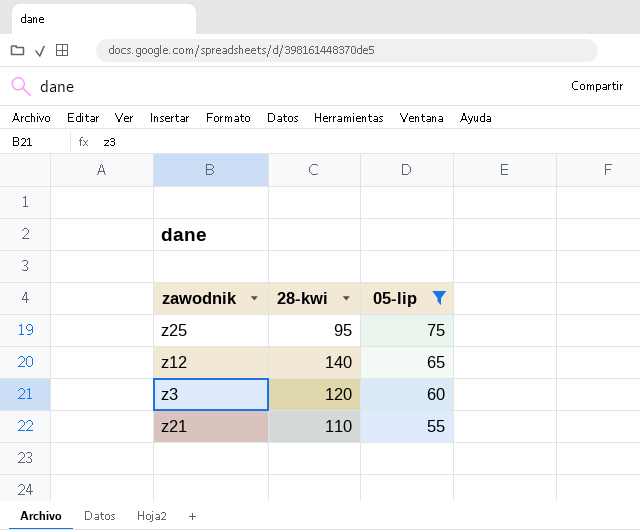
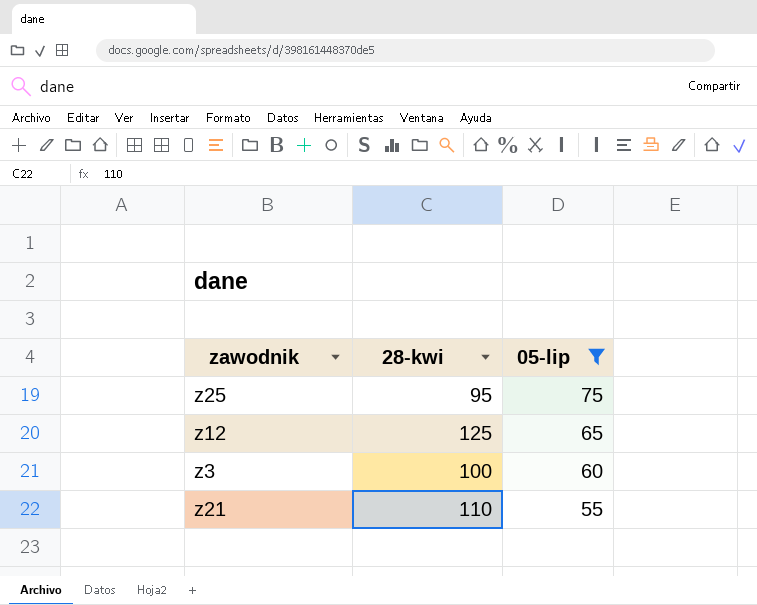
z12 | 28-kwi: 140 -> 125
z3 | 28-kwi: 120 -> 100

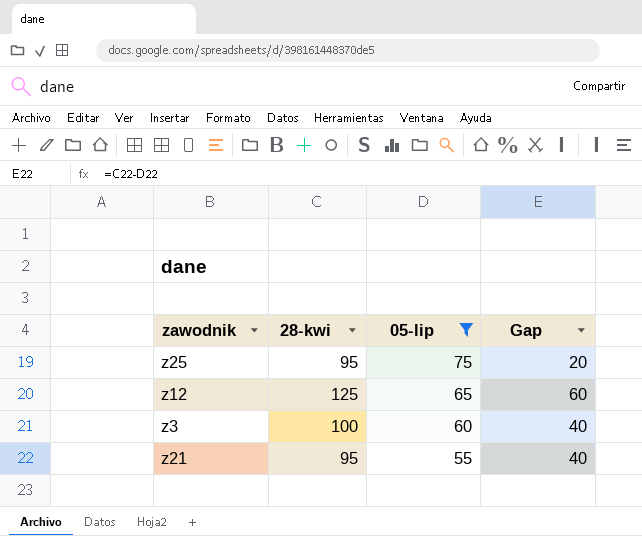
column Gap | formula: none -> [28-kwi] - [05-lip]
z21 | 28-kwi: 110 -> 95

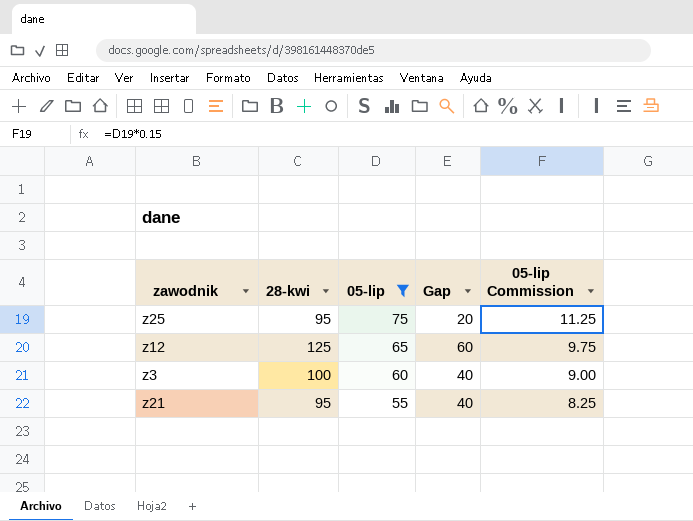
column 05-lip Commission | formula: none -> [05-lip] * 0.15

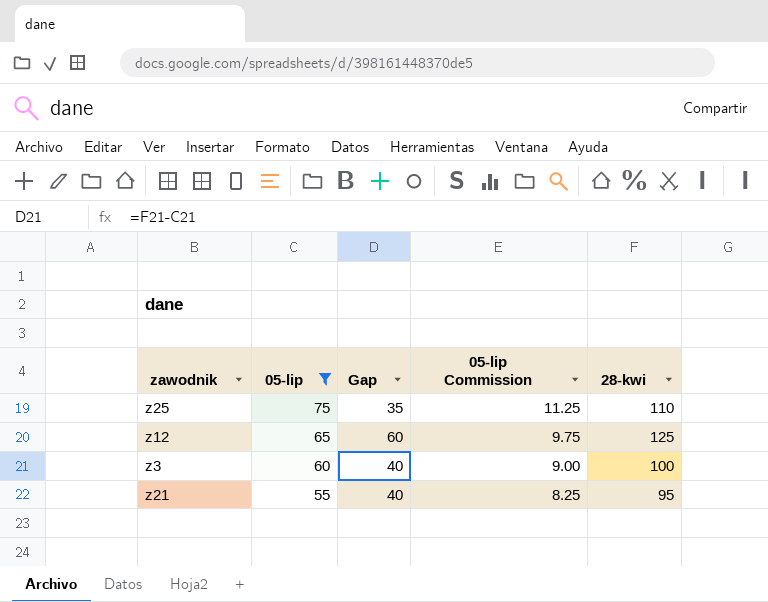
column 28-kwi | position: 2 -> 5
z25 | Gap: 20 -> 35
z25 | 28-kwi: 95 -> 110

